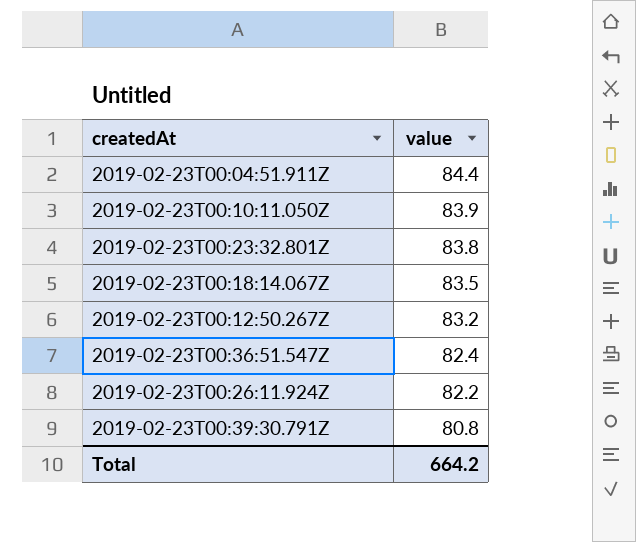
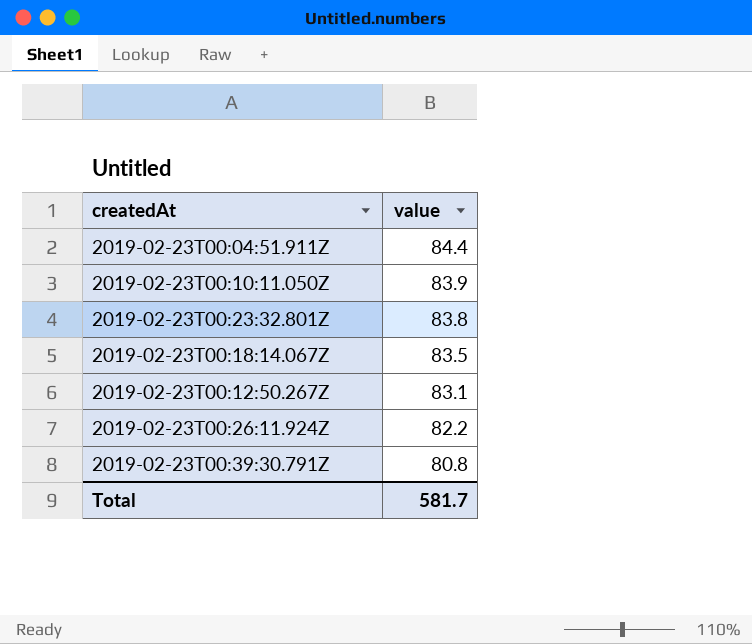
row 2019-02-23T00:36:51.547Z: 82.4 -> none
2019-02-23T00:12:50.267Z | value: 83.2 -> 83.1
Total | value: 664.2 -> 581.7

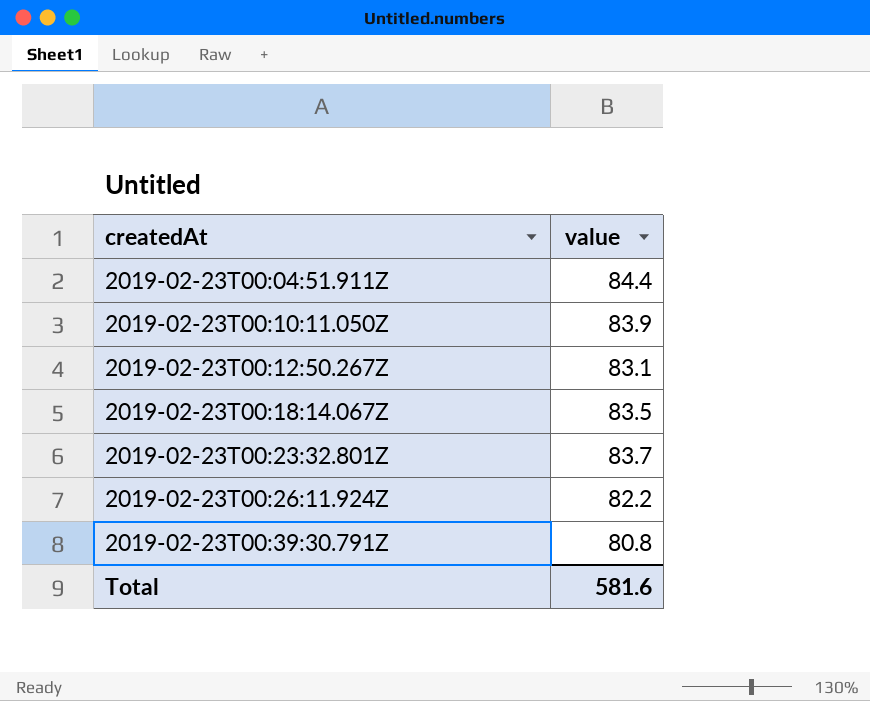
row order: value descending -> createdAt ascending
2019-02-23T00:23:32.801Z | value: 83.8 -> 83.7
Total | value: 581.7 -> 581.6

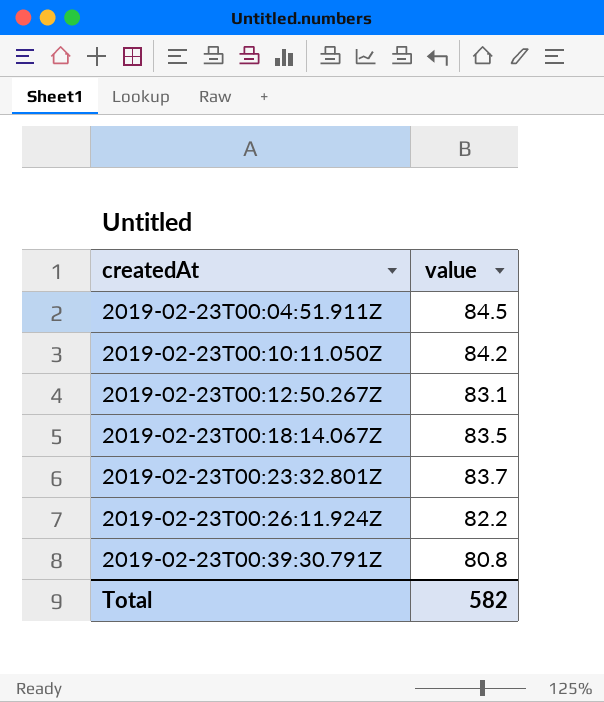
2019-02-23T00:04:51.911Z | value: 84.4 -> 84.5
2019-02-23T00:10:11.050Z | value: 83.9 -> 84.2
Total | value: 581.6 -> 582

